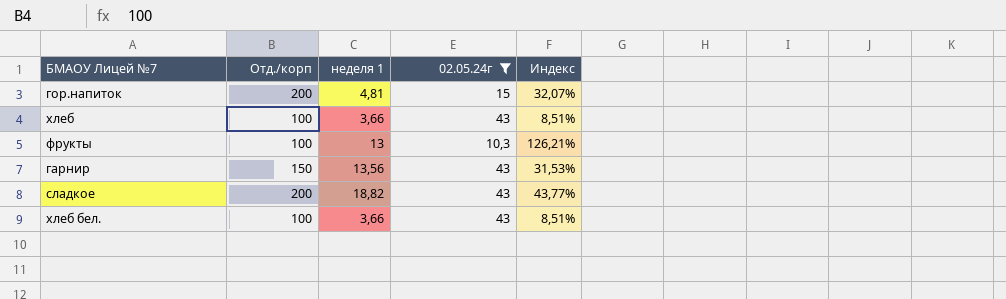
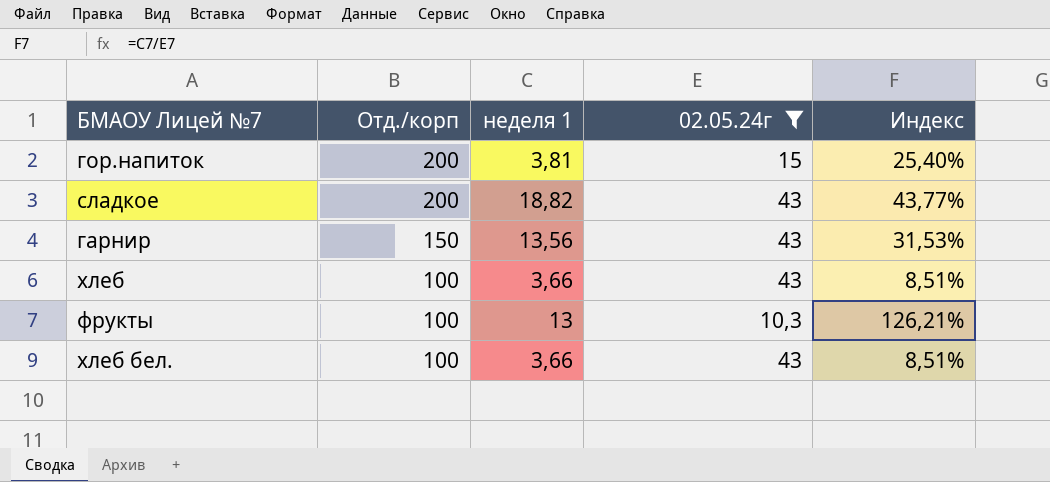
row order: none -> Отд./корп descending
гор.напиток | неделя 1: 4,81 -> 3,81
гор.напиток | Индекс: 32,07% -> 25,40%

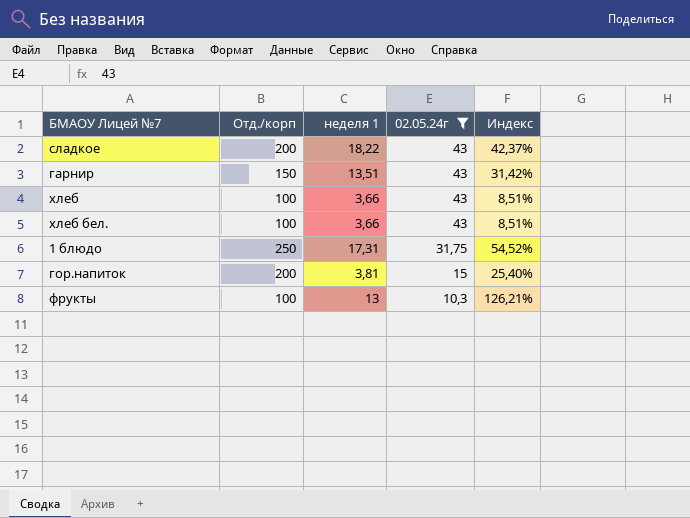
row order: Отд./корп descending -> 02.05.24г descending
сладкое | неделя 1: 18,82 -> 18,22
сладкое | Индекс: 43,77% -> 42,37%
гарнир | неделя 1: 13,56 -> 13,51
гарнир | Индекс: 31,53% -> 31,42%
row 1 блюдо: none -> 250 | 17,31 | 31,75 | 54,52%

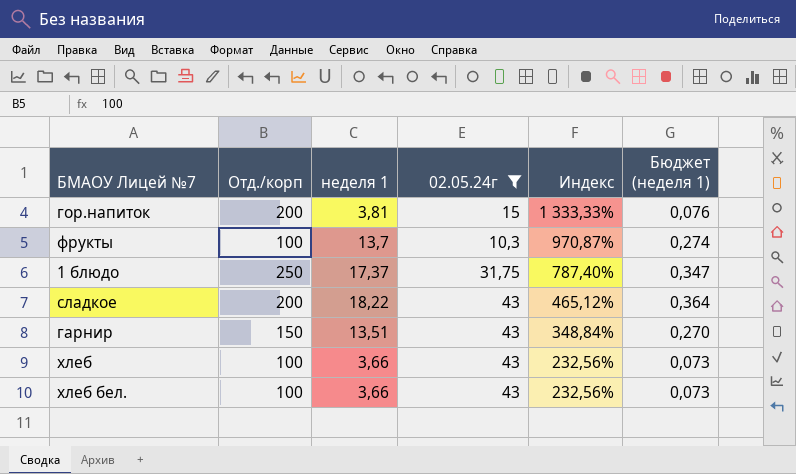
row order: 02.05.24г descending -> Индекс descending
column Индекс | formula: [неделя 1] / [02.05.24г] -> [Отд./корп] / [02.05.24г]
column Бюджет (неделя 1) | formula: none -> [неделя 1] * 0,02
фрукты | неделя 1: 13 -> 13,7
1 блюдо | неделя 1: 17,31 -> 17,37

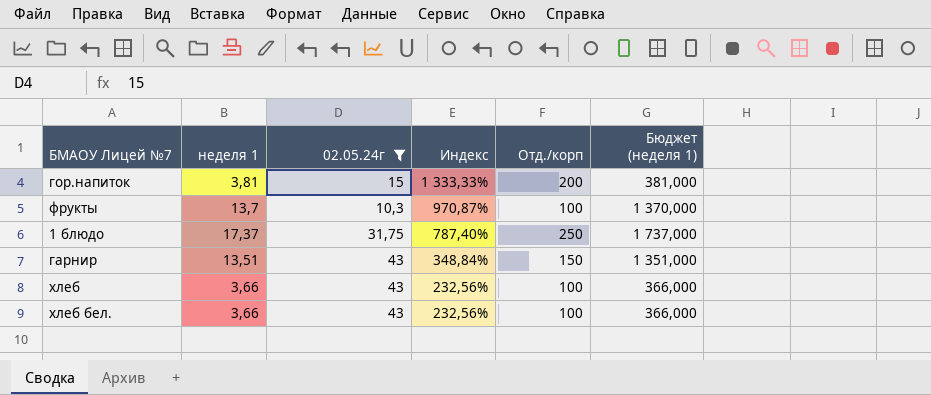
column Отд./корп | position: 2 -> 5
column Бюджет (неделя 1) | formula: [неделя 1] * 0,02 -> [неделя 1] * 100
row сладкое: 200 | 18,22 | 43 | 465,12% | 0,364 -> none

